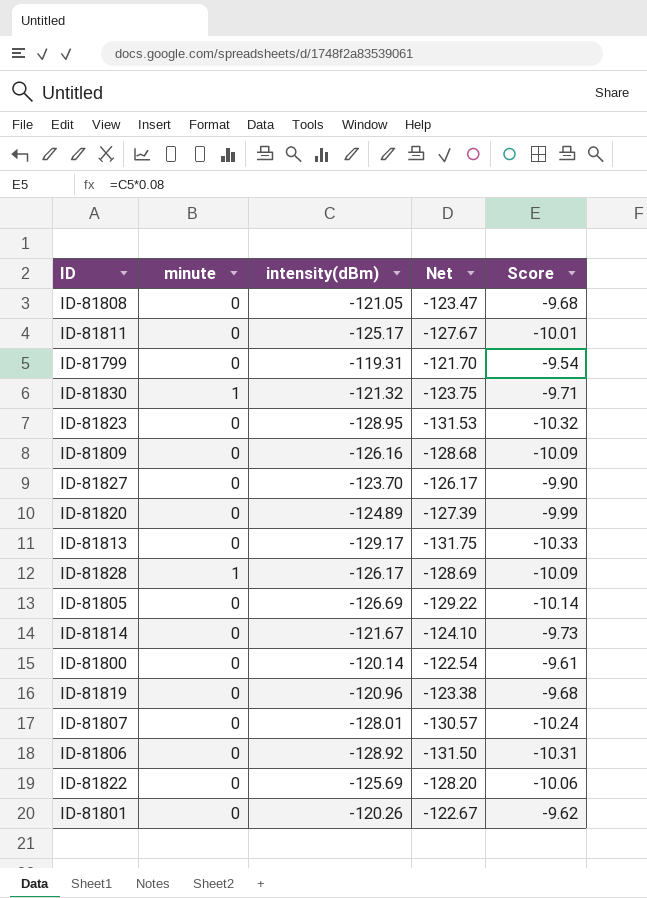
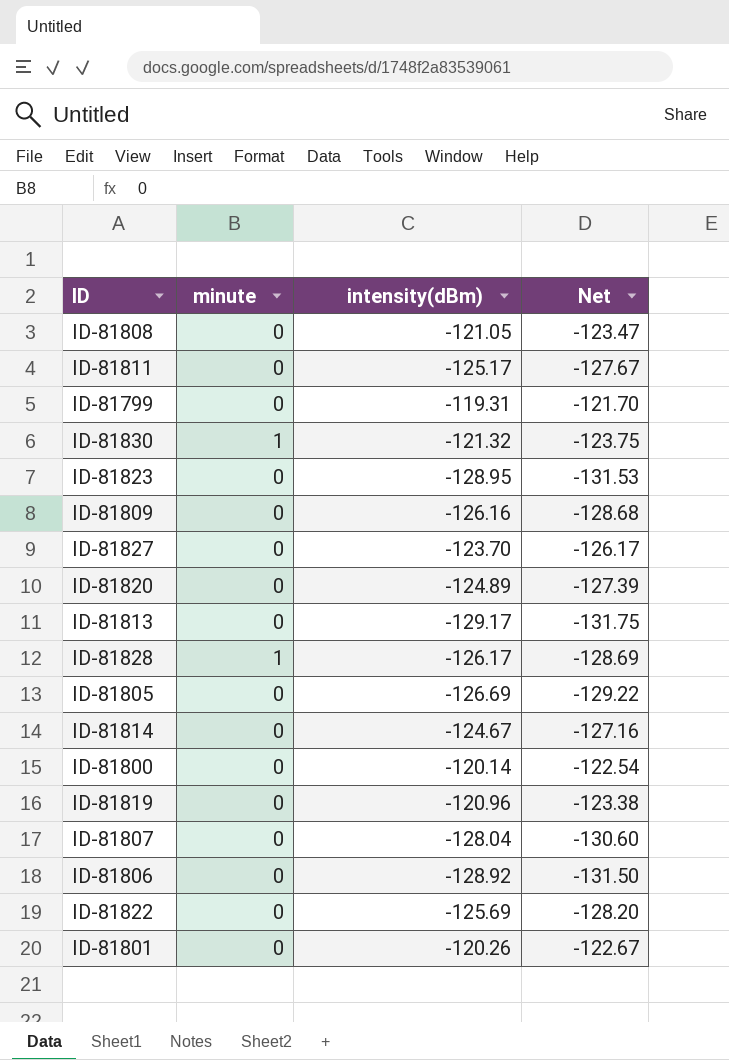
column Score | formula: [intensity(dBm)] * 0.08 -> none
ID-81814 | intensity(dBm): -121.67 -> -124.67
ID-81814 | Net: -124.10 -> -127.16
ID-81807 | intensity(dBm): -128.01 -> -128.04
ID-81807 | Net: -130.57 -> -130.60

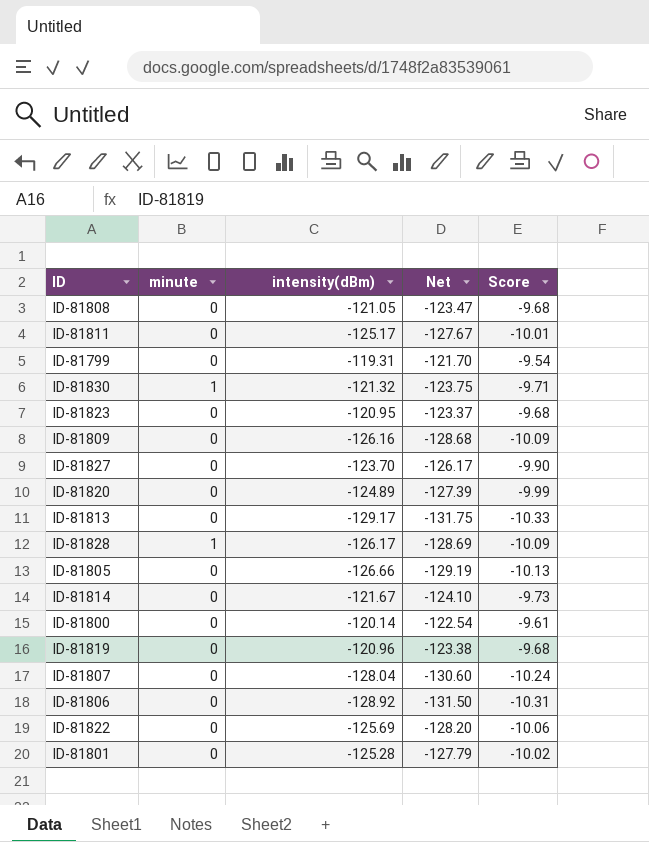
column Score | formula: none -> [intensity(dBm)] * 0.08
ID-81823 | intensity(dBm): -128.95 -> -120.95
ID-81823 | Net: -131.53 -> -123.37
ID-81805 | intensity(dBm): -126.69 -> -126.66
ID-81805 | Net: -129.22 -> -129.19
ID-81814 | intensity(dBm): -124.67 -> -121.67
ID-81814 | Net: -127.16 -> -124.10
ID-81801 | intensity(dBm): -120.26 -> -125.28
ID-81801 | Net: -122.67 -> -127.79

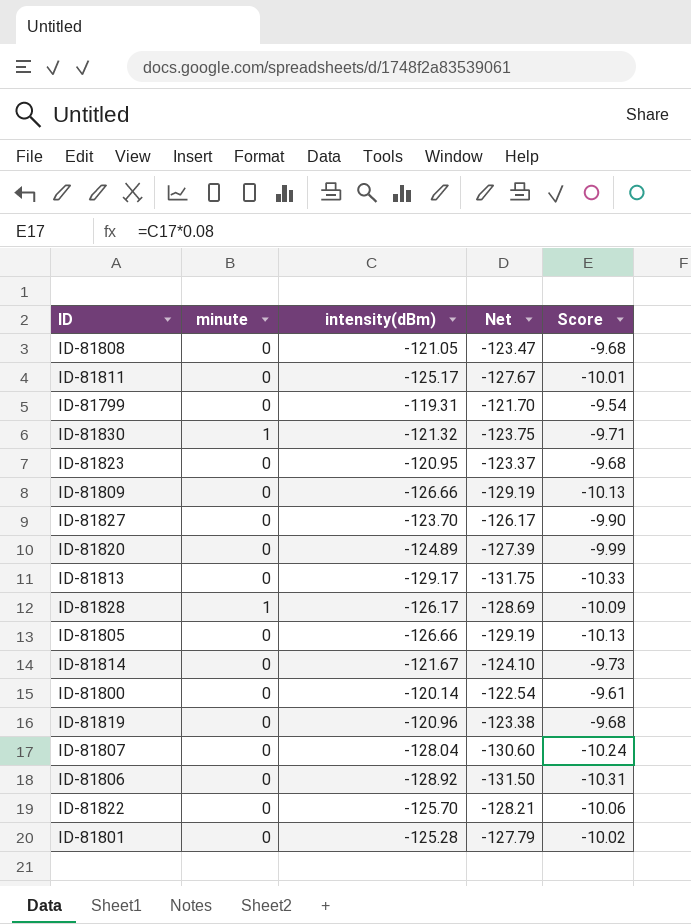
ID-81809 | intensity(dBm): -126.16 -> -126.66
ID-81809 | Net: -128.68 -> -129.19
ID-81809 | Score: -10.09 -> -10.13
ID-81822 | intensity(dBm): -125.69 -> -125.70
ID-81822 | Net: -128.20 -> -128.21

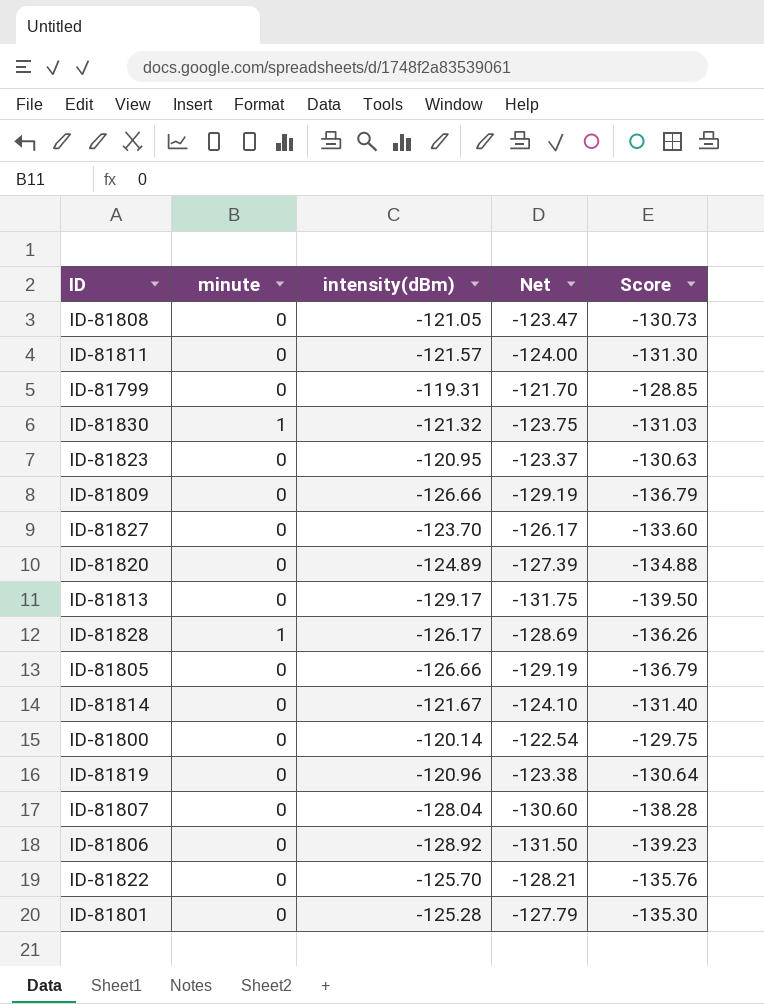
column Score | formula: [intensity(dBm)] * 0.08 -> [intensity(dBm)] * 1.08
ID-81811 | intensity(dBm): -125.17 -> -121.57
ID-81811 | Net: -127.67 -> -124.00

